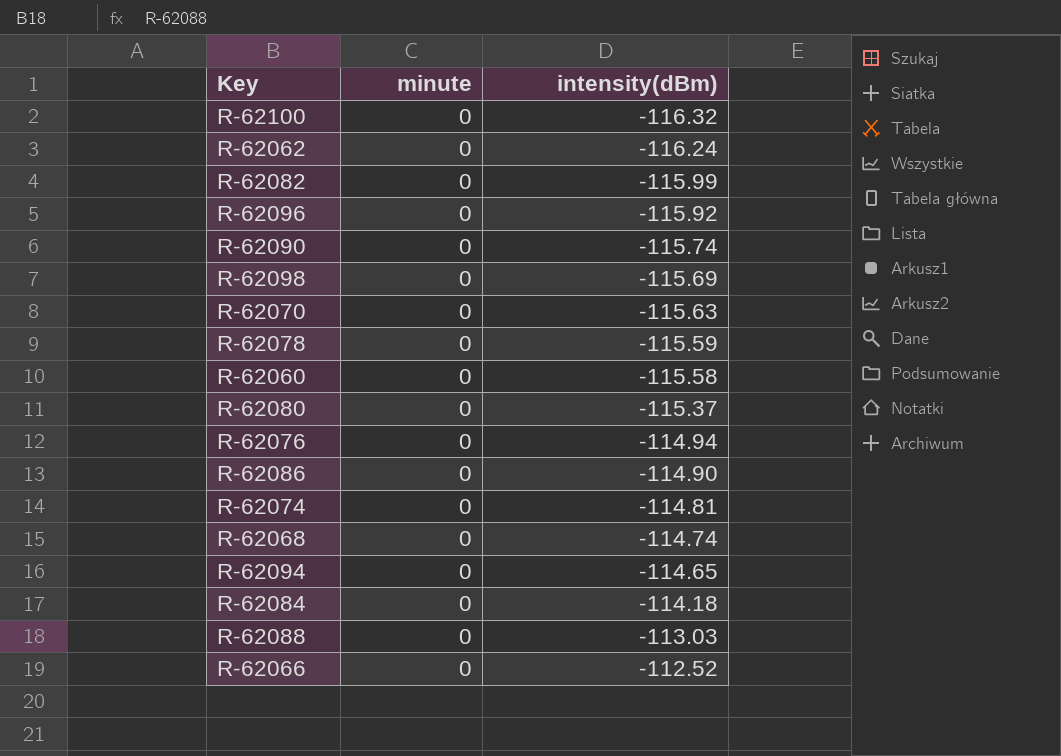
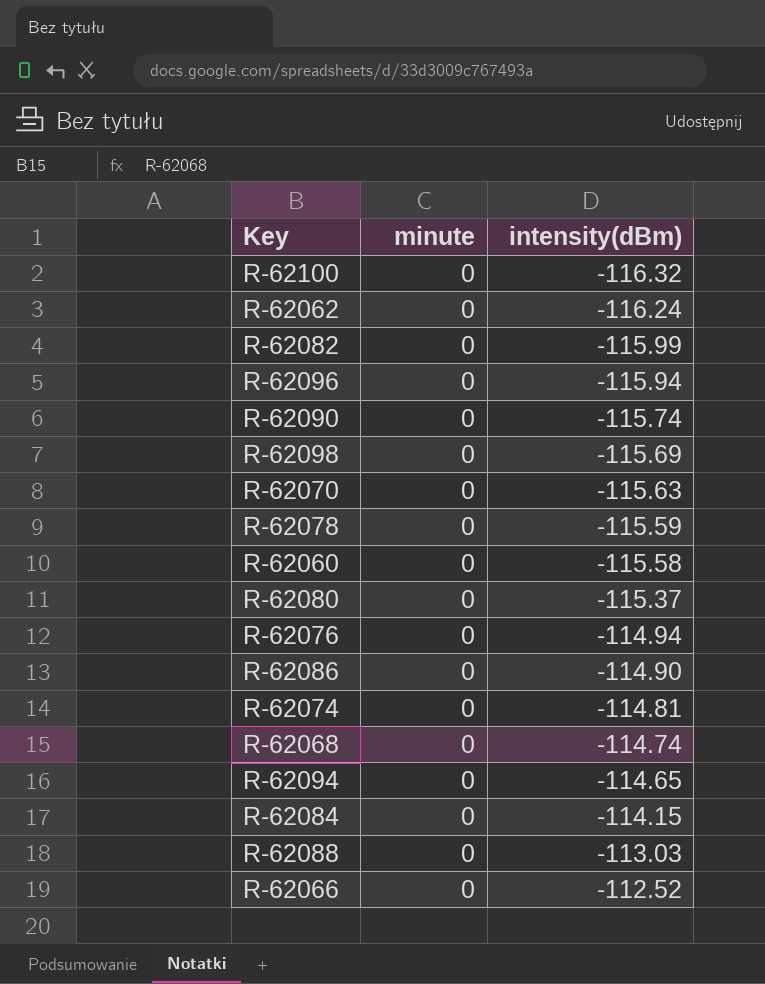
R-62096 | intensity(dBm): -115.92 -> -115.94
R-62084 | intensity(dBm): -114.18 -> -114.15

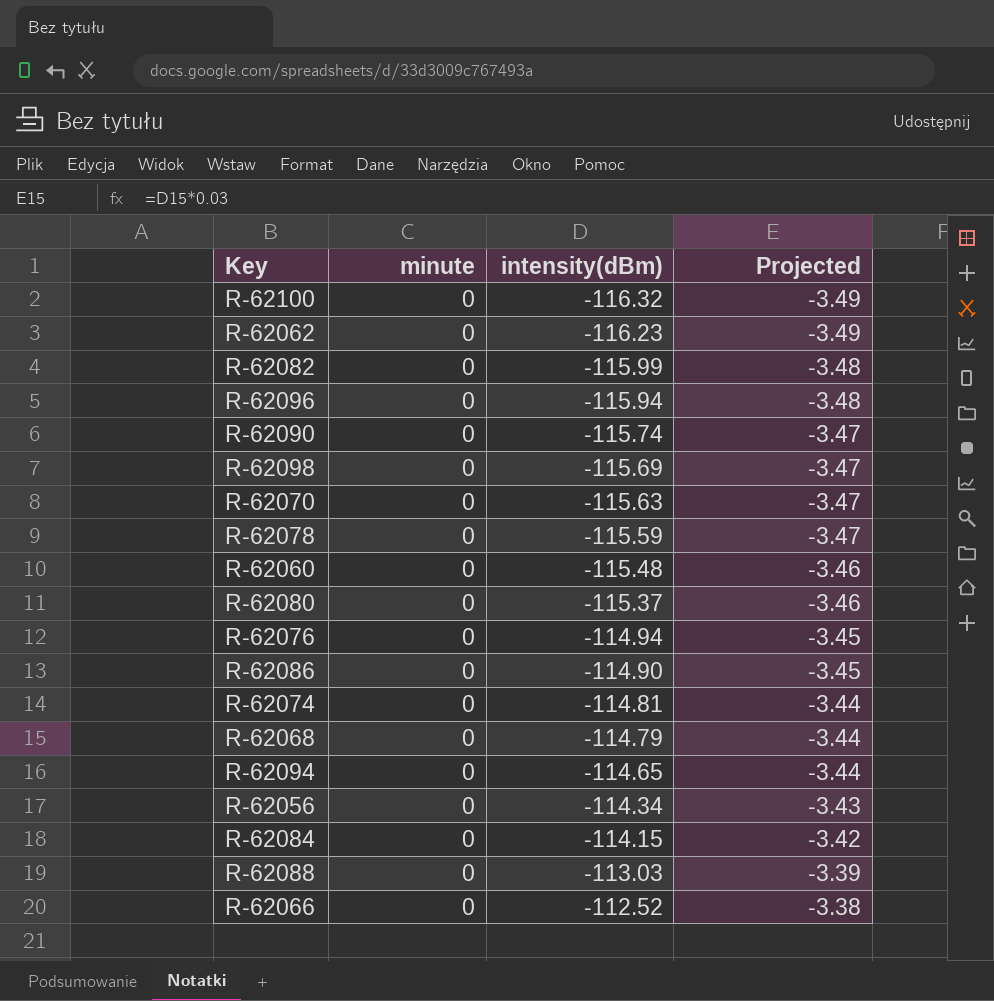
column Projected | formula: none -> [intensity(dBm)] * 0.03
R-62062 | intensity(dBm): -116.24 -> -116.23
R-62060 | intensity(dBm): -115.58 -> -115.48
R-62068 | intensity(dBm): -114.74 -> -114.79
row R-62056: none -> 0 | -114.34 | -3.43

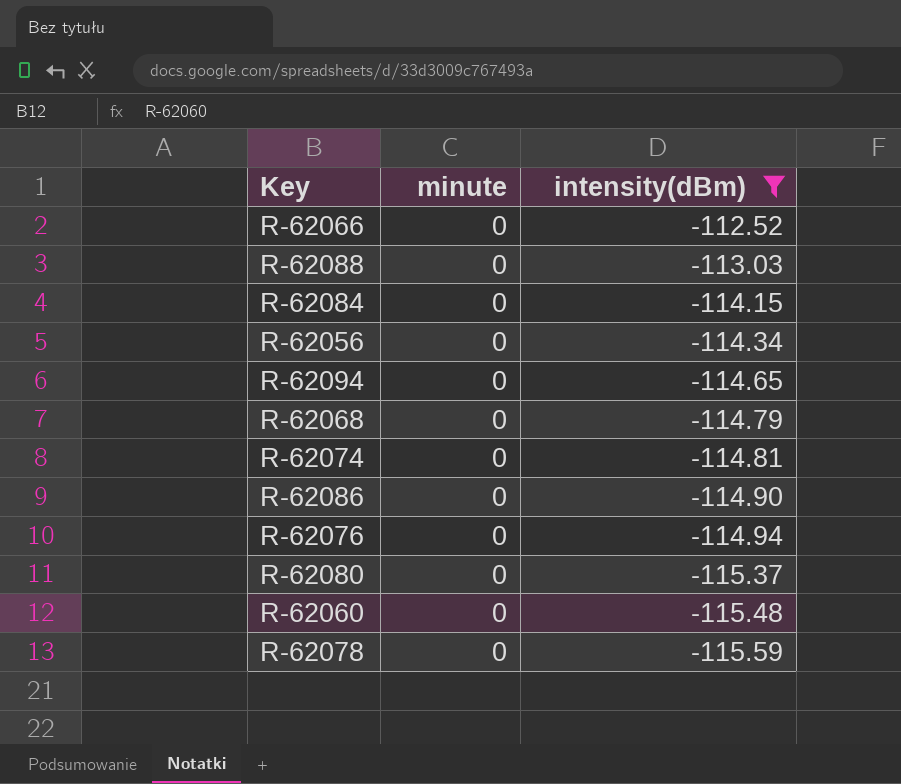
filter: none -> intensity(dBm) >= -115.59
row order: intensity(dBm) ascending -> intensity(dBm) descending
column Projected | formula: [intensity(dBm)] * 0.03 -> none

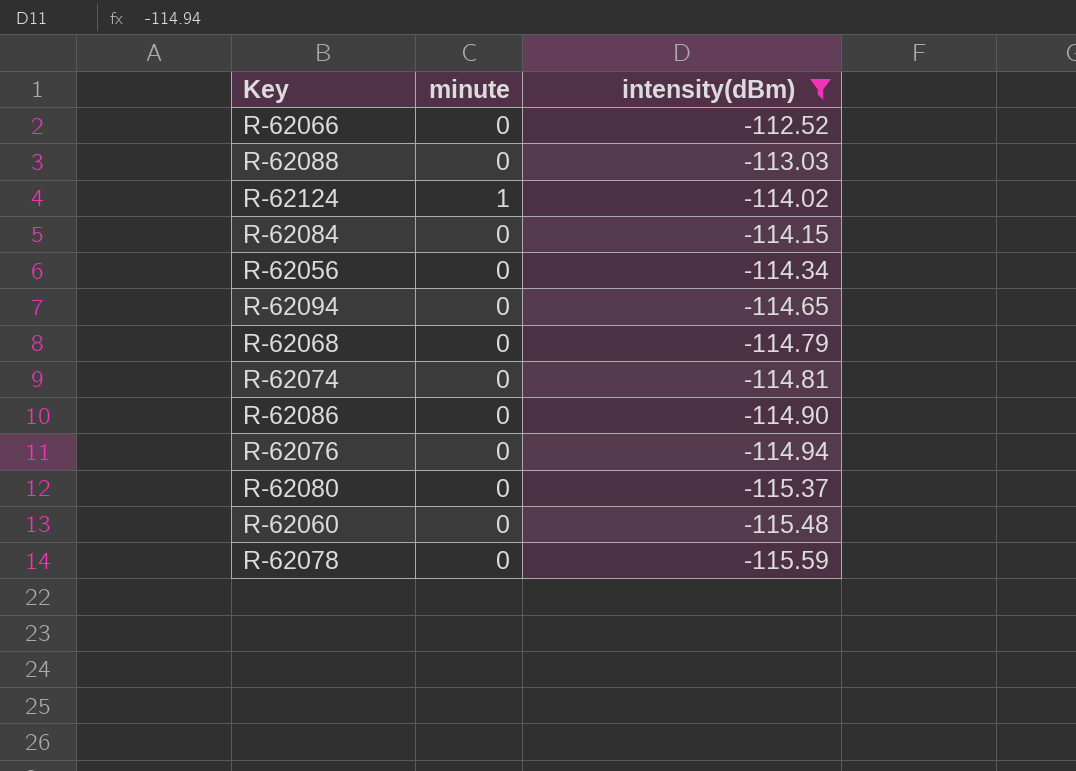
row R-62124: none -> 1 | -114.02

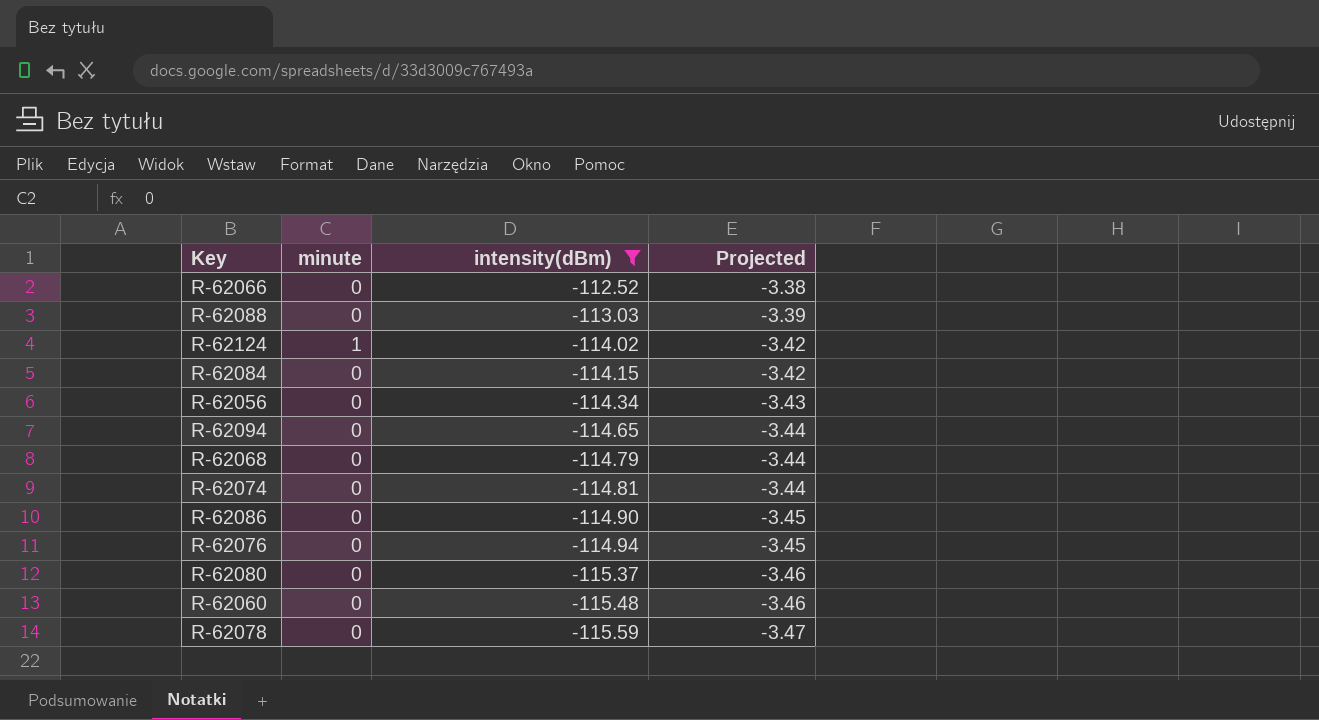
column Projected | formula: none -> [intensity(dBm)] * 0.03

